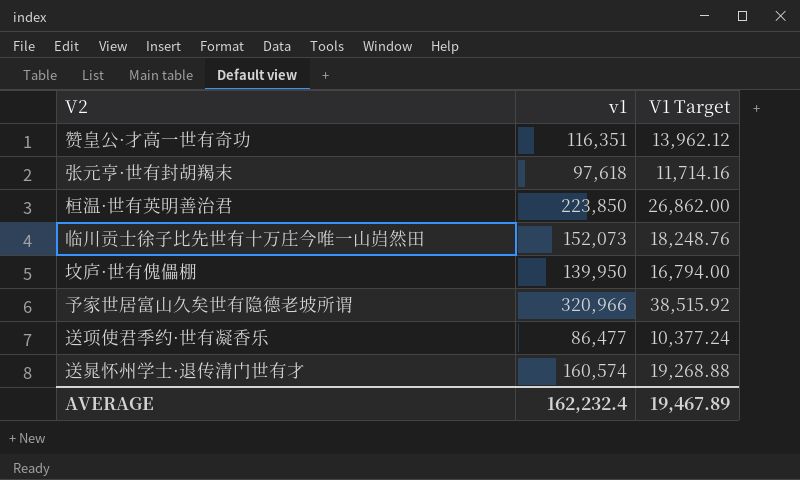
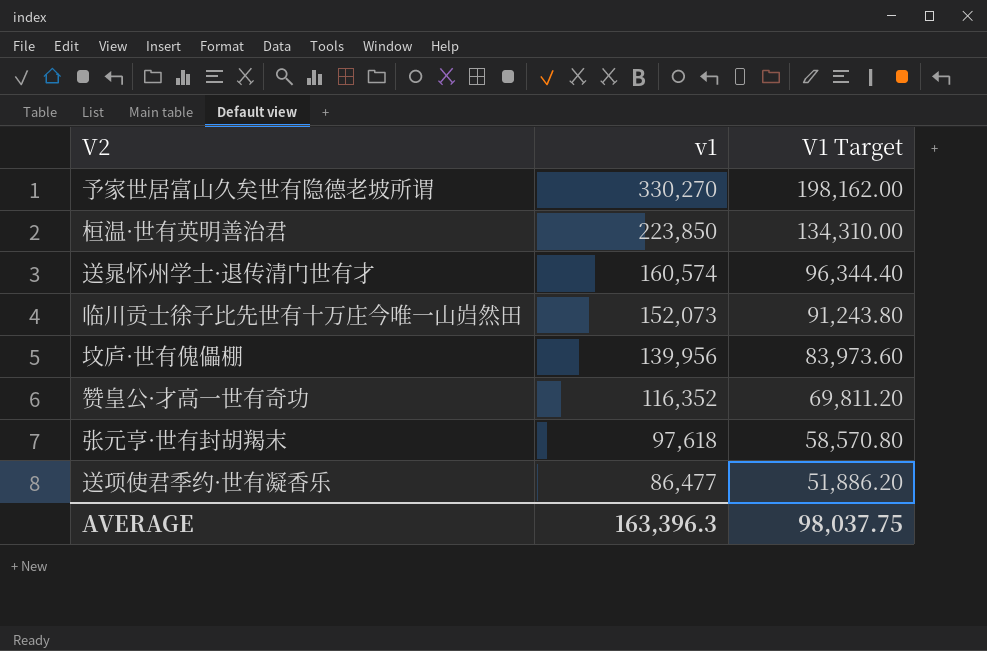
row order: none -> v1 descending
column V1 Target | formula: [v1] * 0.12 -> [v1] * 0.6
予家世居富山久矣世有隐德老坡所谓 | v1: 320,966 -> 330,270
坟庐·世有傀儡棚 | v1: 139,950 -> 139,956
赞皇公·才高一世有奇功 | v1: 116,351 -> 116,352
AVERAGE | v1: 162,232.4 -> 163,396.3
AVERAGE | V1 Target: 19,467.89 -> 98,037.75

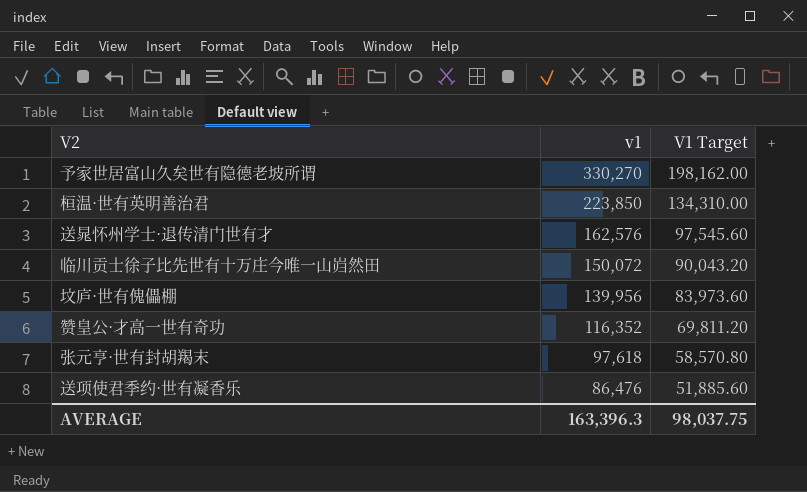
送晁怀州学士·退传清门世有才 | v1: 160,574 -> 162,576
送晁怀州学士·退传清门世有才 | V1 Target: 96,344.40 -> 97,545.60
临川贡士徐子比先世有十万庄今唯一山岿然田 | v1: 152,073 -> 150,072
临川贡士徐子比先世有十万庄今唯一山岿然田 | V1 Target: 91,243.80 -> 90,043.20
送项使君季约·世有凝香乐 | v1: 86,477 -> 86,476
送项使君季约·世有凝香乐 | V1 Target: 51,886.20 -> 51,885.60

